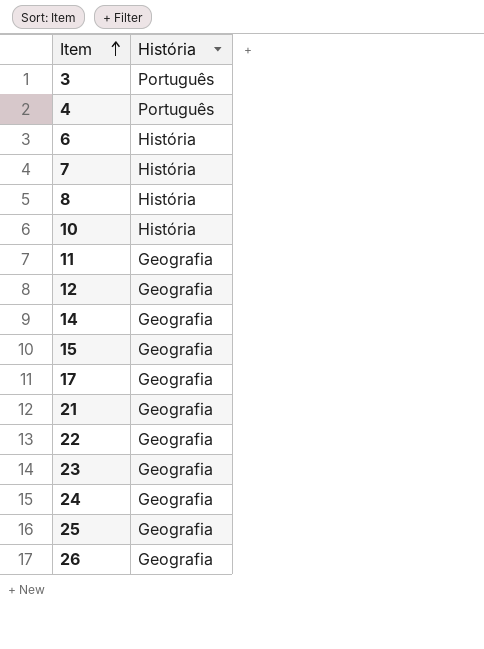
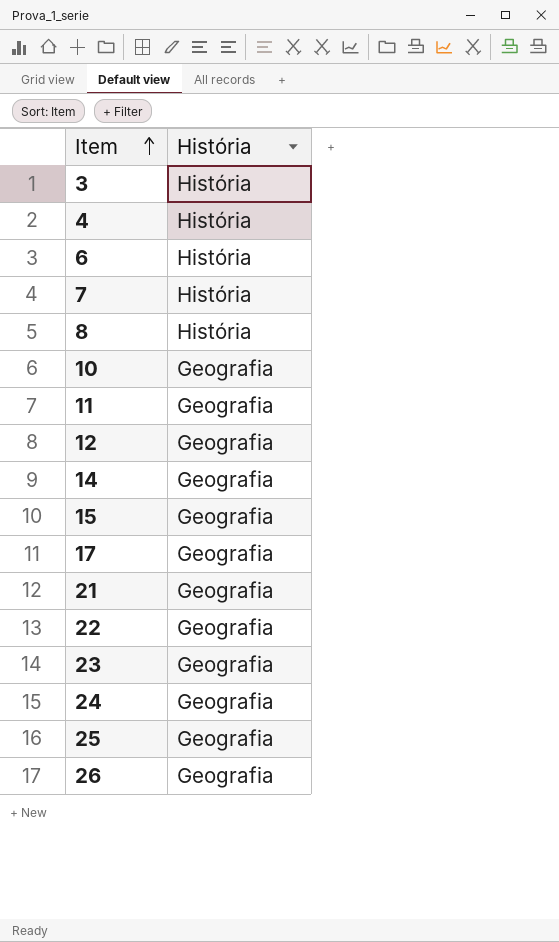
3 | História: Português -> História
4 | História: Português -> História
10 | História: História -> Geografia

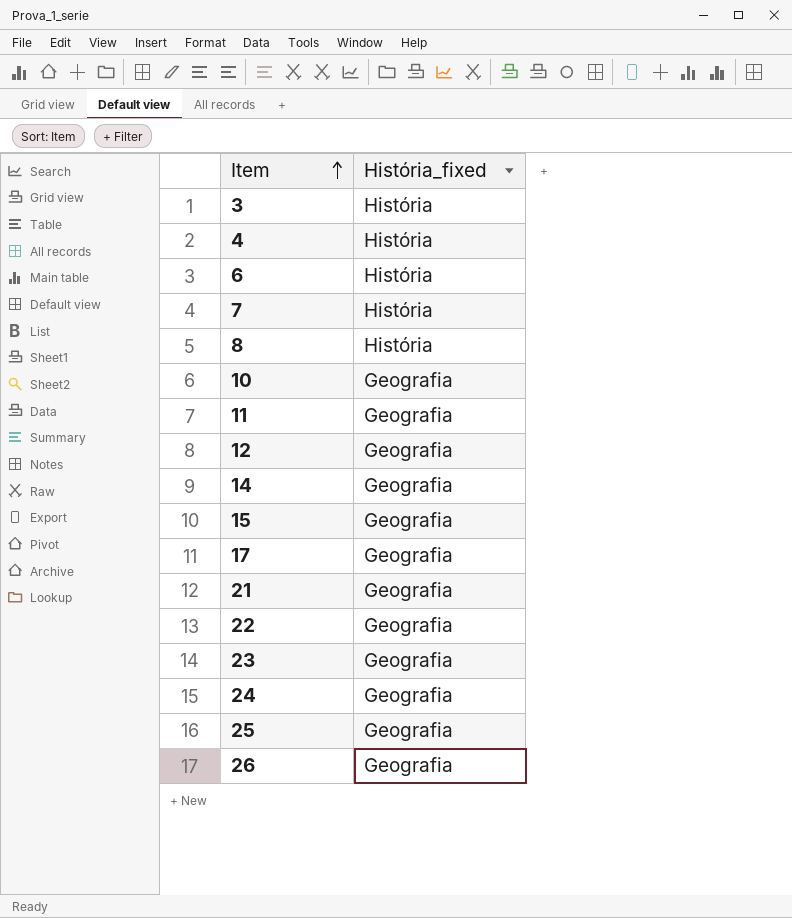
column name: História -> História_fixed

